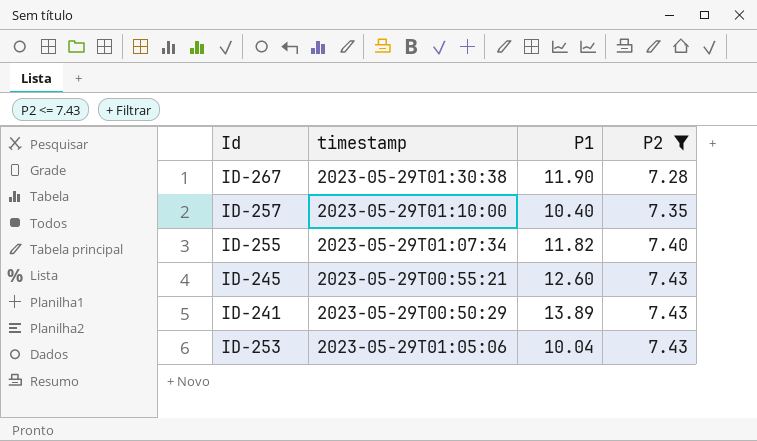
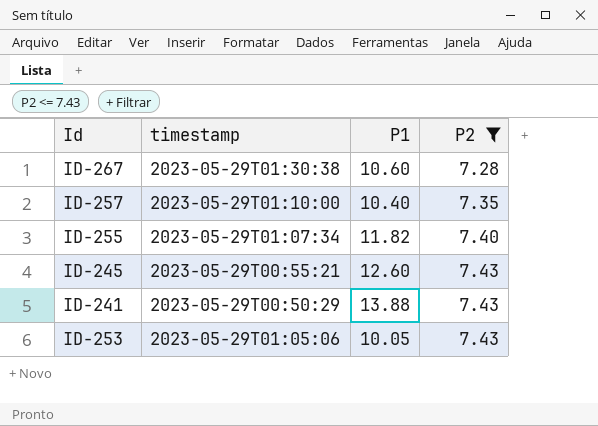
ID-267 | P1: 11.90 -> 10.60
ID-241 | P1: 13.89 -> 13.88
ID-253 | P1: 10.04 -> 10.05

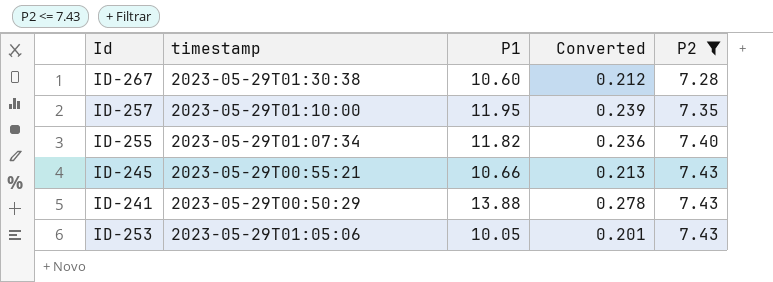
column Converted | formula: none -> [P1] * 0.02
ID-257 | P1: 10.40 -> 11.95
ID-245 | P1: 12.60 -> 10.66

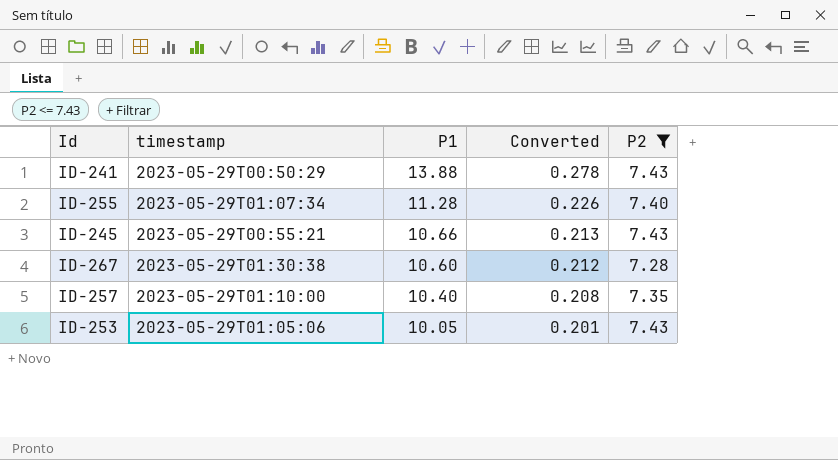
row order: P2 ascending -> P1 descending
ID-255 | P1: 11.82 -> 11.28
ID-255 | Converted: 0.236 -> 0.226
ID-257 | P1: 11.95 -> 10.40
ID-257 | Converted: 0.239 -> 0.208

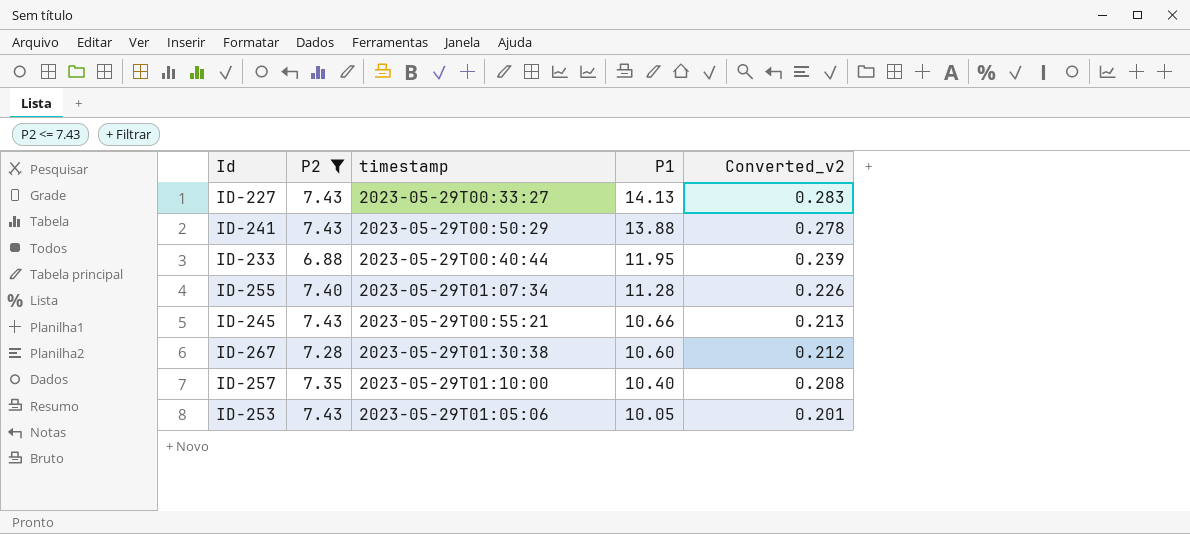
column P2 | position: 5 -> 2
column name: Converted -> Converted_v2
row ID-227: none -> 7.43 | 2023-05-29T00:33:27 | 14.13 | 0.283
row ID-233: none -> 6.88 | 2023-05-29T00:40:44 | 11.95 | 0.239

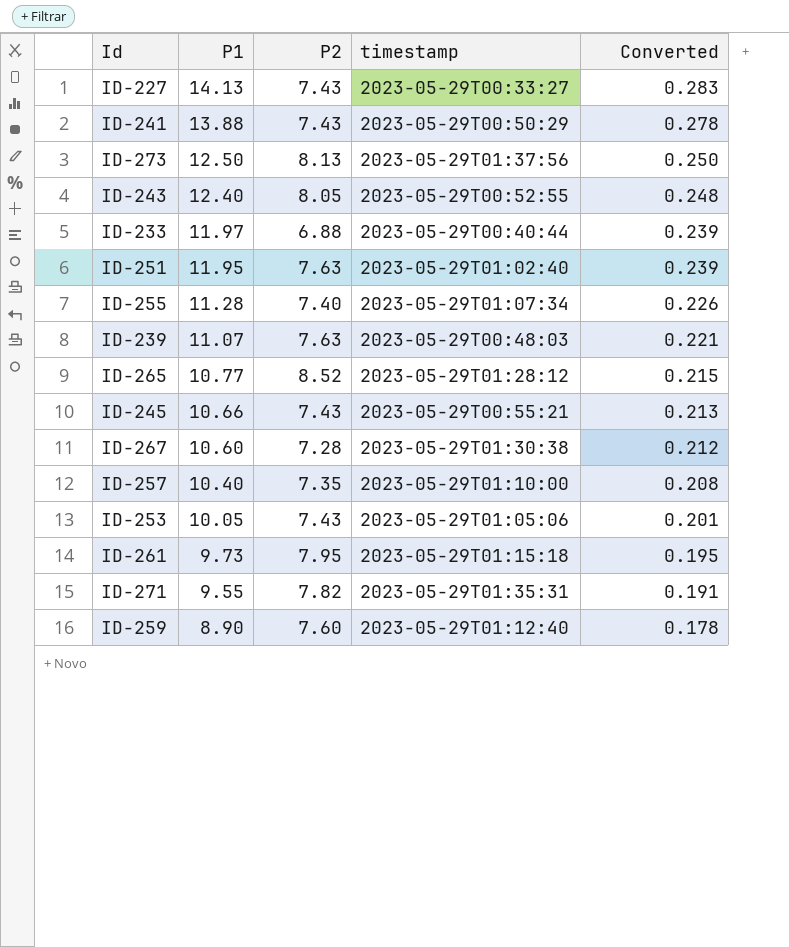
filter: P2 <= 7.43 -> none
column P1 | position: 4 -> 2
column name: Converted_v2 -> Converted
ID-233 | P1: 11.95 -> 11.97

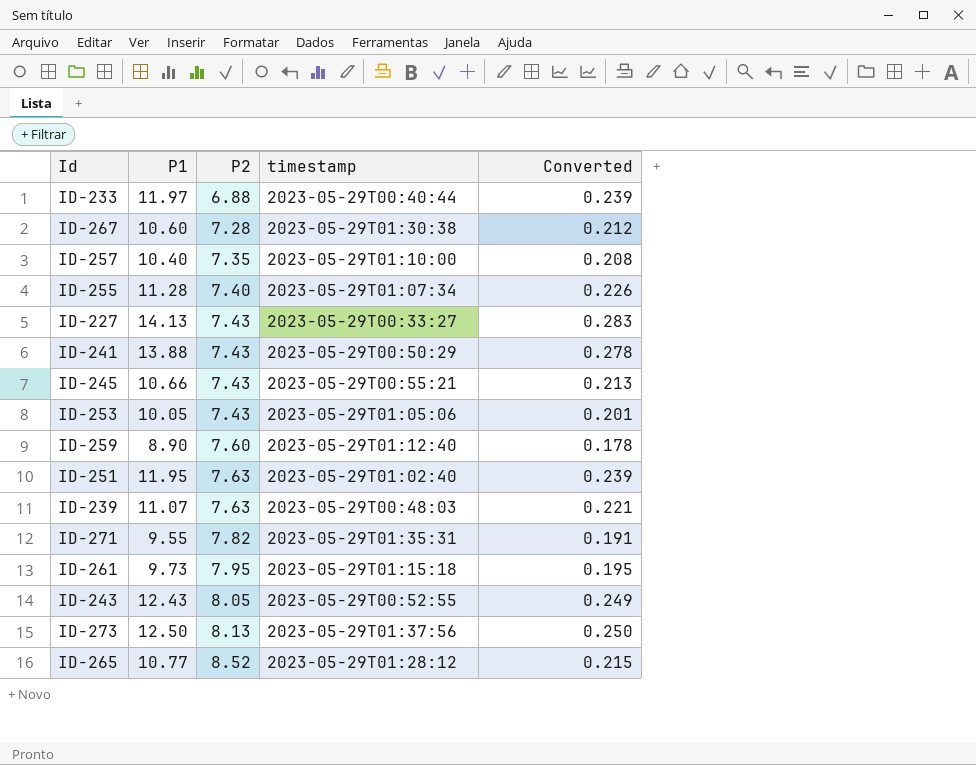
row order: P1 descending -> P2 ascending
ID-243 | P1: 12.40 -> 12.43
ID-243 | Converted: 0.248 -> 0.249

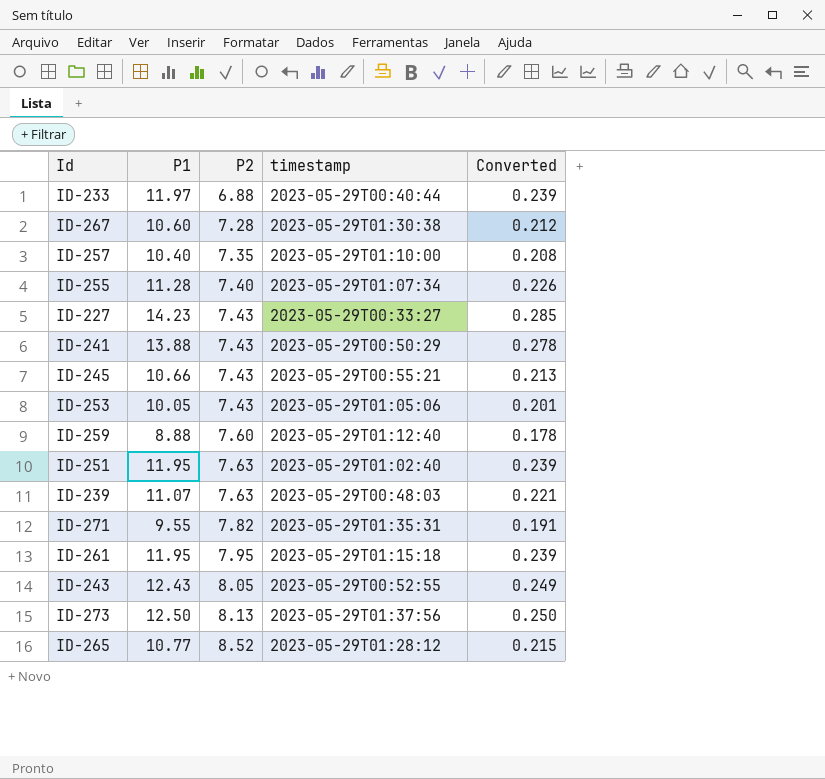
ID-227 | P1: 14.13 -> 14.23
ID-227 | Converted: 0.283 -> 0.285
ID-259 | P1: 8.90 -> 8.88
ID-261 | P1: 9.73 -> 11.95
ID-261 | Converted: 0.195 -> 0.239

